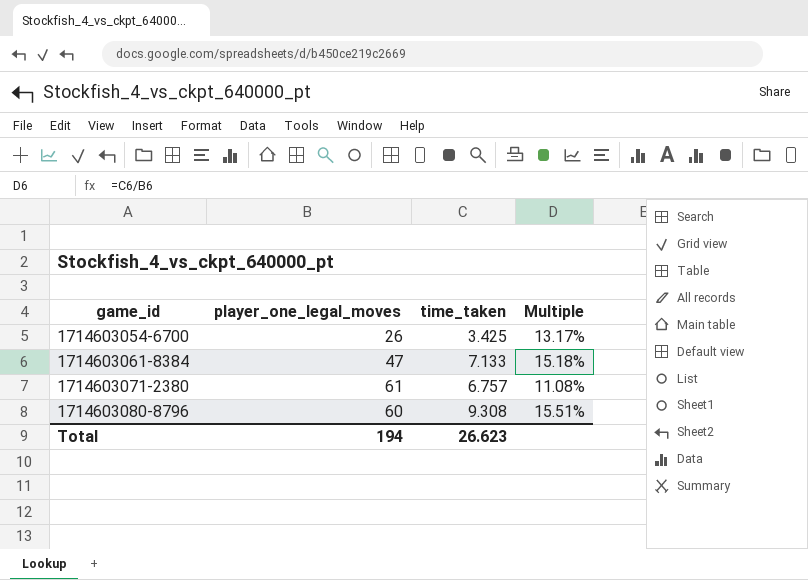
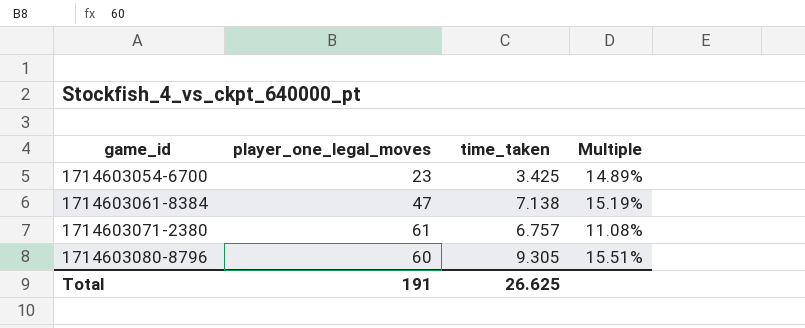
1714603054-6700 | player_one_legal_moves: 26 -> 23
1714603054-6700 | Multiple: 13.17% -> 14.89%
1714603061-8384 | time_taken: 7.133 -> 7.138
1714603061-8384 | Multiple: 15.18% -> 15.19%
1714603080-8796 | time_taken: 9.308 -> 9.305
Total | player_one_legal_moves: 194 -> 191
Total | time_taken: 26.623 -> 26.625

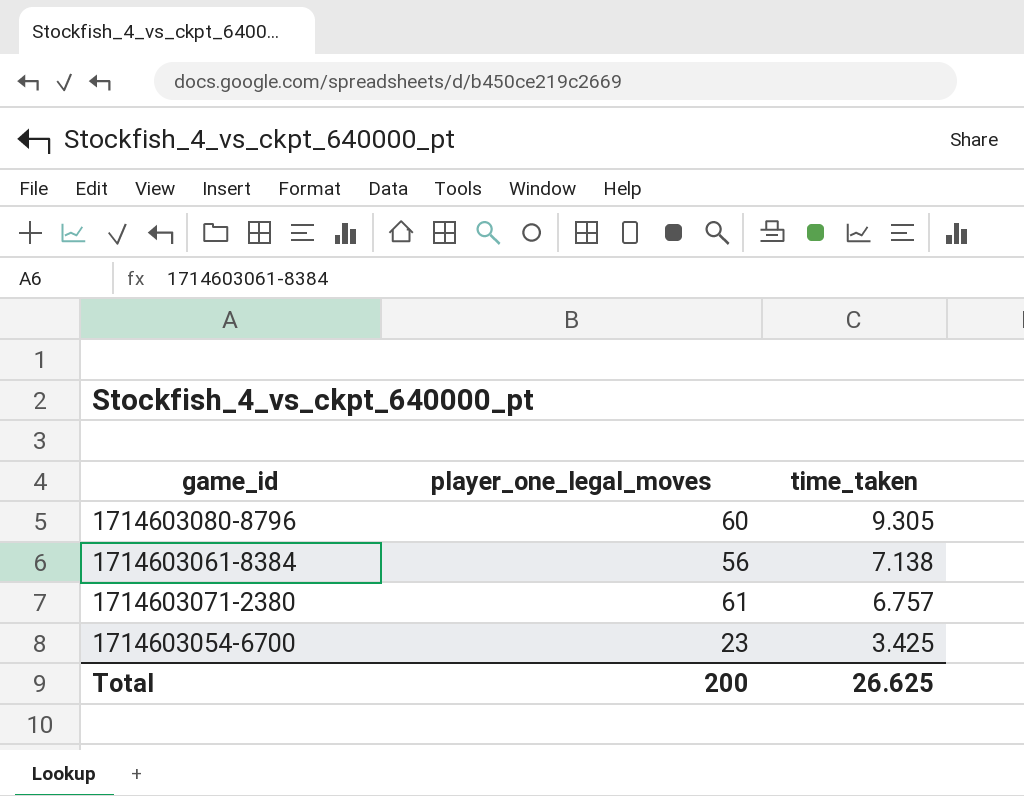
row order: game_id ascending -> time_taken descending
column Multiple | formula: [time_taken] / [player_one_legal_moves] -> none
1714603061-8384 | player_one_legal_moves: 47 -> 56
Total | player_one_legal_moves: 191 -> 200

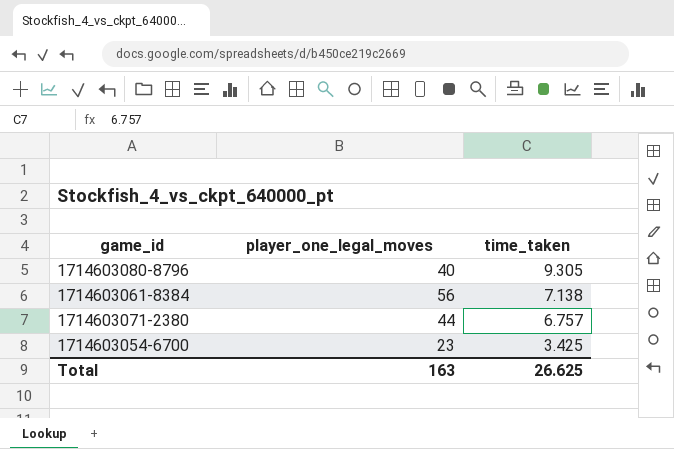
1714603080-8796 | player_one_legal_moves: 60 -> 40
1714603071-2380 | player_one_legal_moves: 61 -> 44
Total | player_one_legal_moves: 200 -> 163

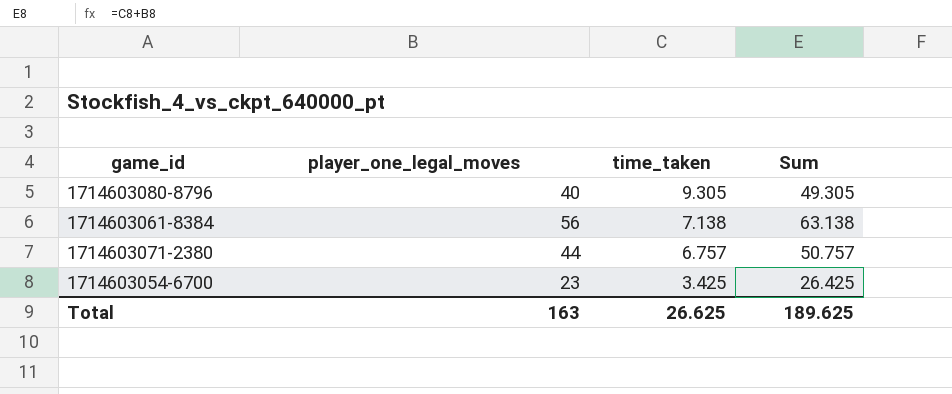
column Sum | formula: none -> [player_one_legal_moves] + [time_taken]

